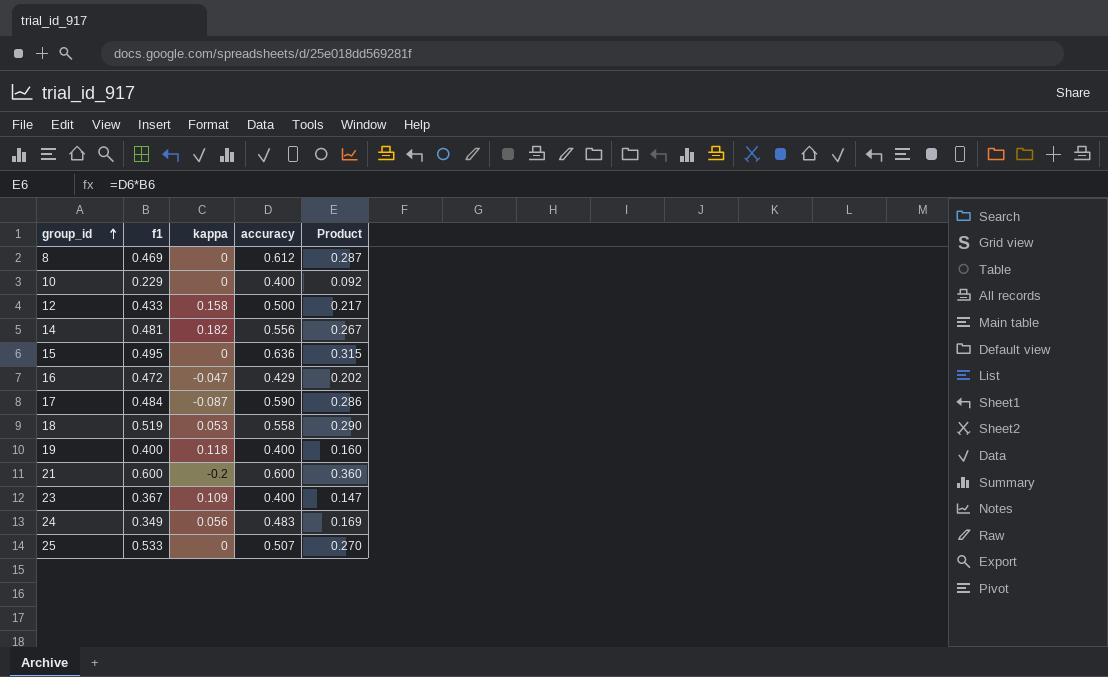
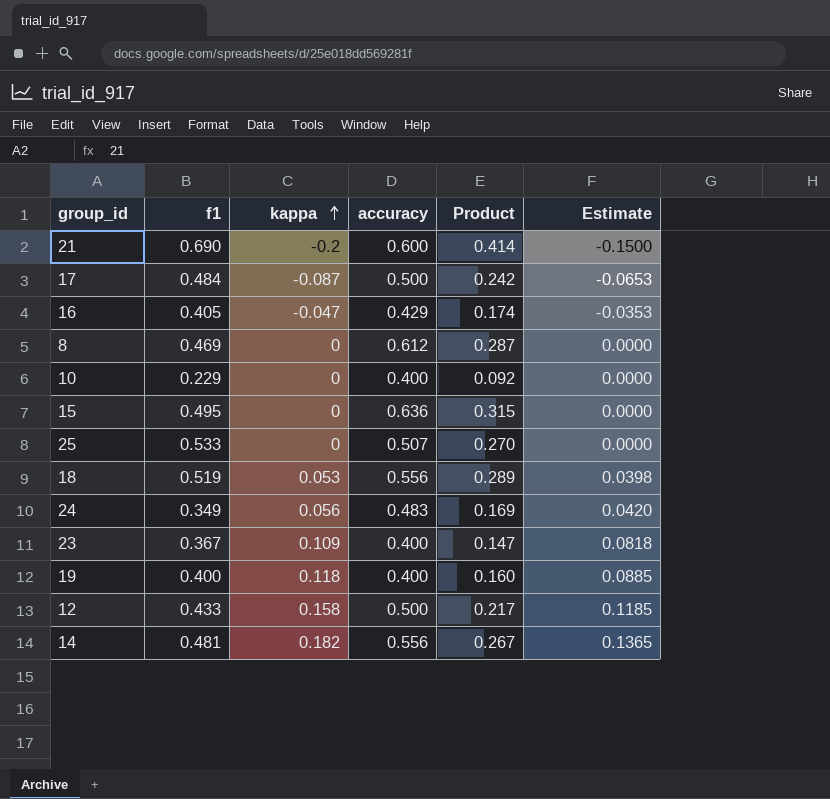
row order: group_id ascending -> kappa ascending
column Estimate | formula: none -> [kappa] * 0.75
21 | f1: 0.600 -> 0.690
21 | Product: 0.360 -> 0.414
17 | accuracy: 0.590 -> 0.500
17 | Product: 0.286 -> 0.242
16 | f1: 0.472 -> 0.405
16 | Product: 0.202 -> 0.174
18 | accuracy: 0.558 -> 0.556
18 | Product: 0.290 -> 0.289

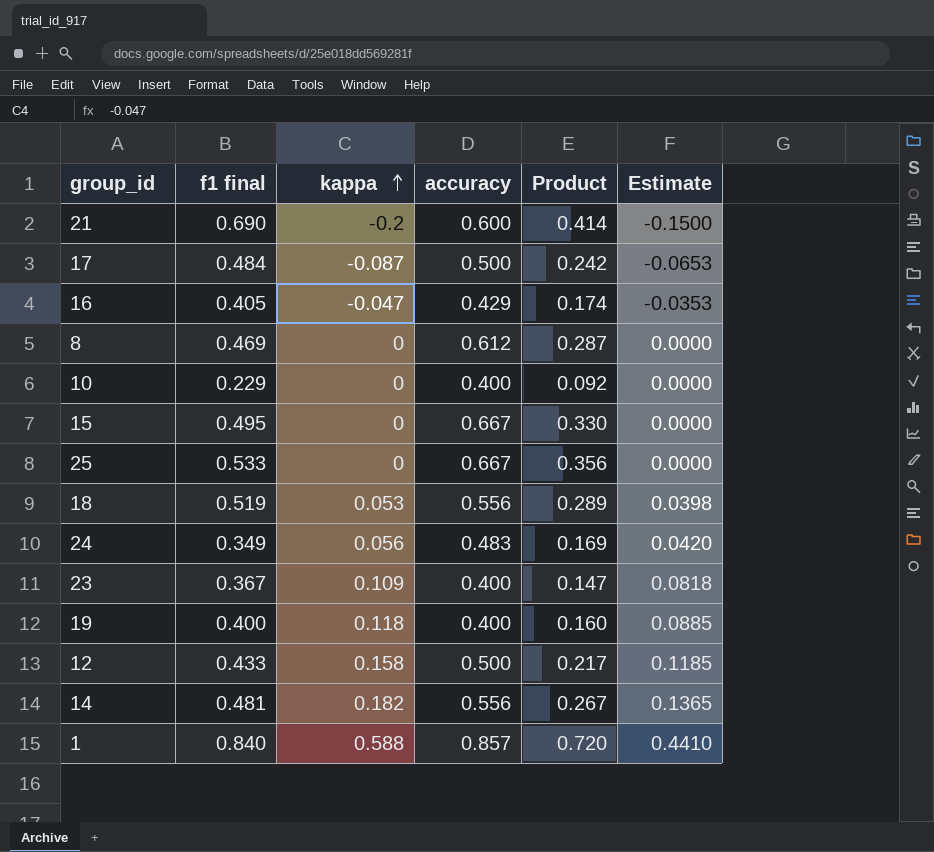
column name: f1 -> f1 final
15 | accuracy: 0.636 -> 0.667
15 | Product: 0.315 -> 0.330
25 | accuracy: 0.507 -> 0.667
25 | Product: 0.270 -> 0.356
row 1: none -> 0.840 | 0.588 | 0.857 | 0.720 | 0.4410

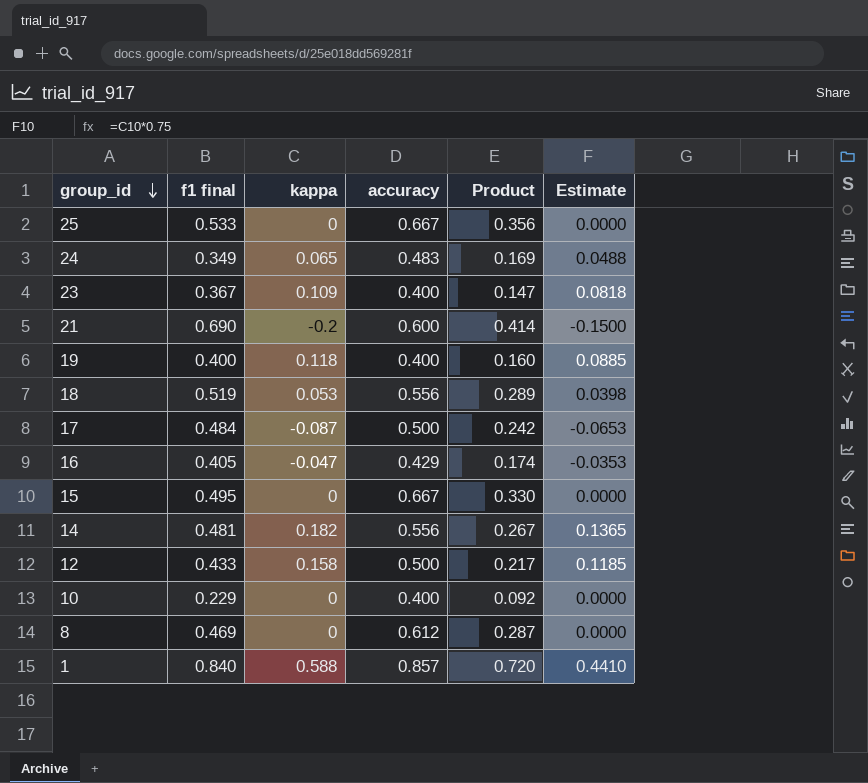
row order: kappa ascending -> group_id descending
24 | kappa: 0.056 -> 0.065
24 | Estimate: 0.0420 -> 0.0488

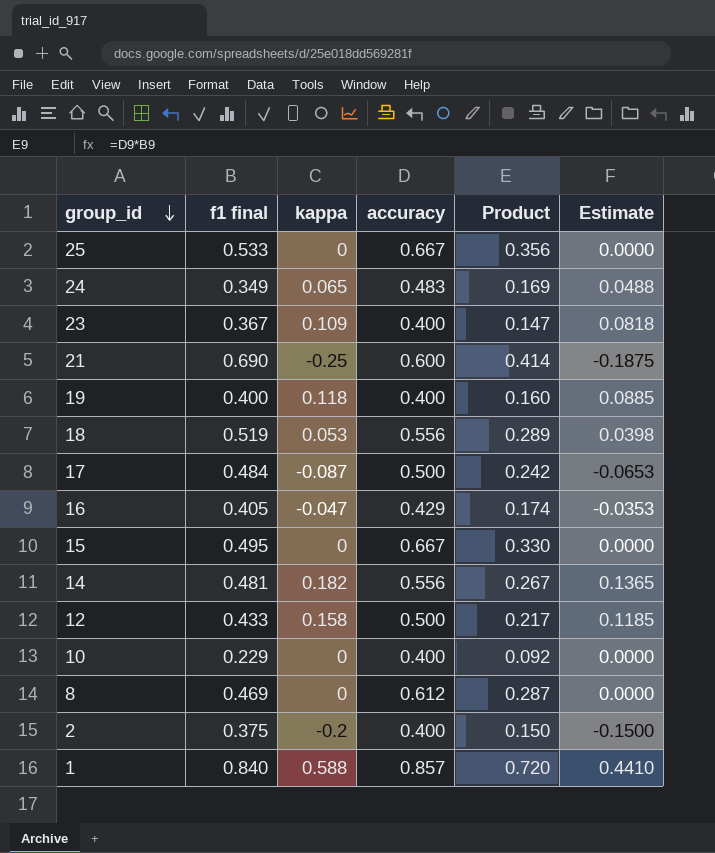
21 | kappa: -0.2 -> -0.25
21 | Estimate: -0.1500 -> -0.1875
row 2: none -> 0.375 | -0.2 | 0.400 | 0.150 | -0.1500

